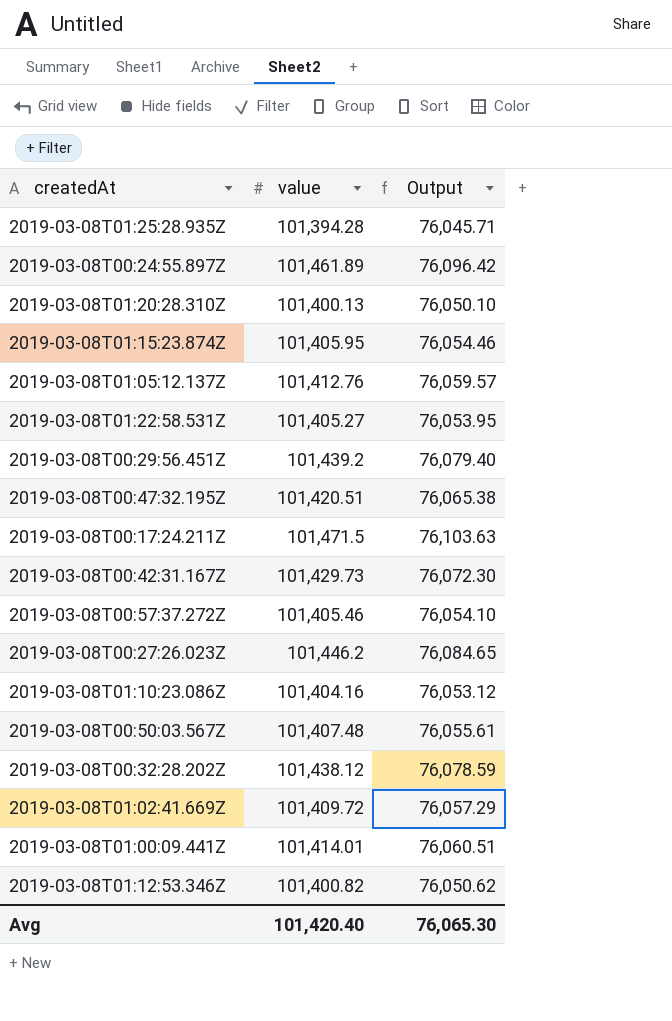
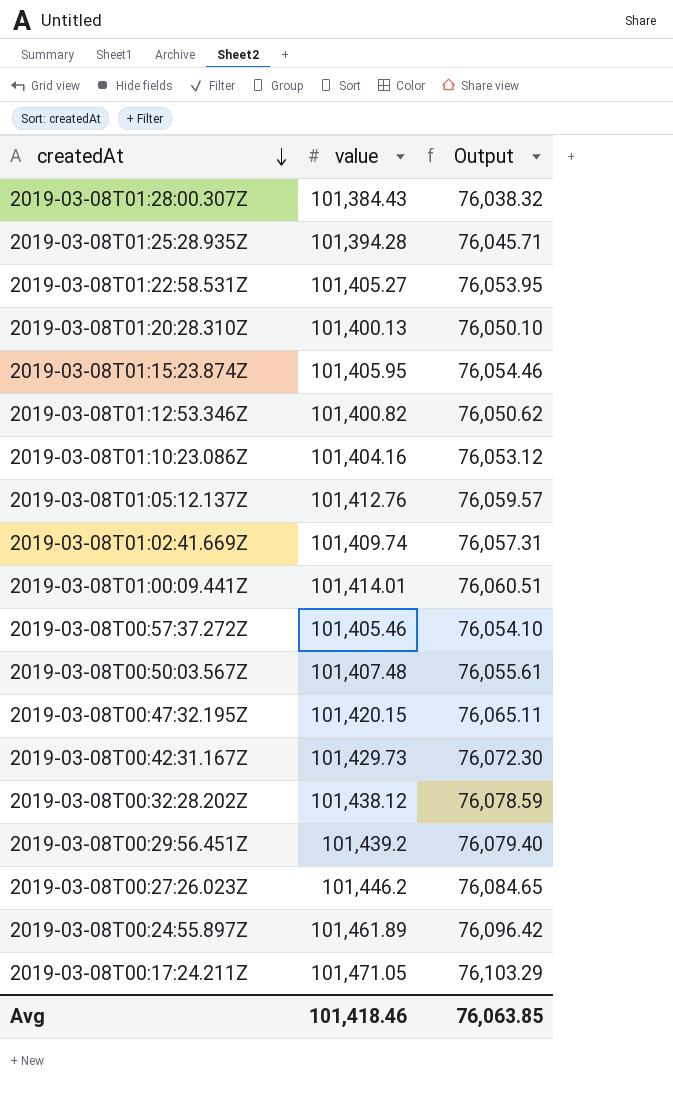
row order: none -> createdAt descending
row 2019-03-08T01:28:00.307Z: none -> 101,384.43 | 76,038.32
2019-03-08T01:02:41.669Z | value: 101,409.72 -> 101,409.74
2019-03-08T01:02:41.669Z | Output: 76,057.29 -> 76,057.31
2019-03-08T00:47:32.195Z | value: 101,420.51 -> 101,420.15
2019-03-08T00:47:32.195Z | Output: 76,065.38 -> 76,065.11
2019-03-08T00:17:24.211Z | value: 101,471.5 -> 101,471.05
2019-03-08T00:17:24.211Z | Output: 76,103.63 -> 76,103.29
Avg | value: 101,420.40 -> 101,418.46
Avg | Output: 76,065.30 -> 76,063.85

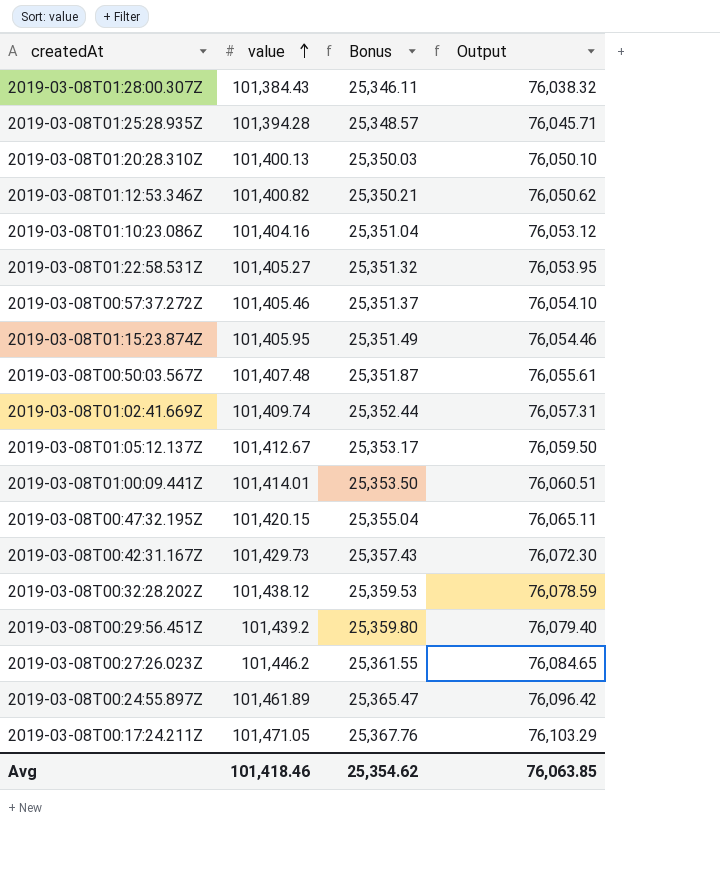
row order: createdAt descending -> value ascending
column Bonus | formula: none -> [value] * 0.25
2019-03-08T01:05:12.137Z | value: 101,412.76 -> 101,412.67
2019-03-08T01:05:12.137Z | Output: 76,059.57 -> 76,059.50

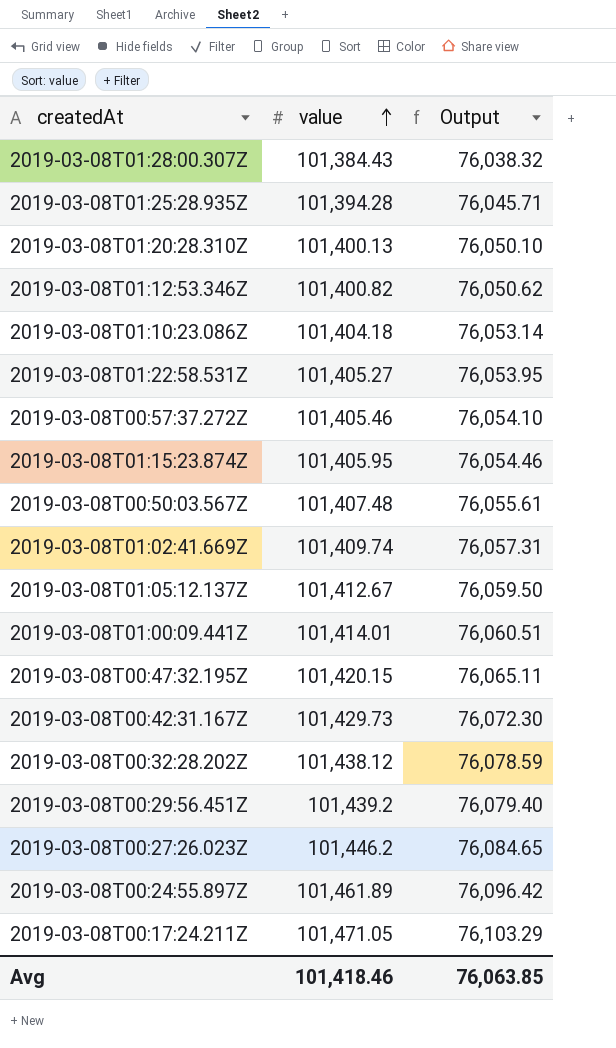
column Bonus | formula: [value] * 0.25 -> none
2019-03-08T01:10:23.086Z | value: 101,404.16 -> 101,404.18
2019-03-08T01:10:23.086Z | Output: 76,053.12 -> 76,053.14

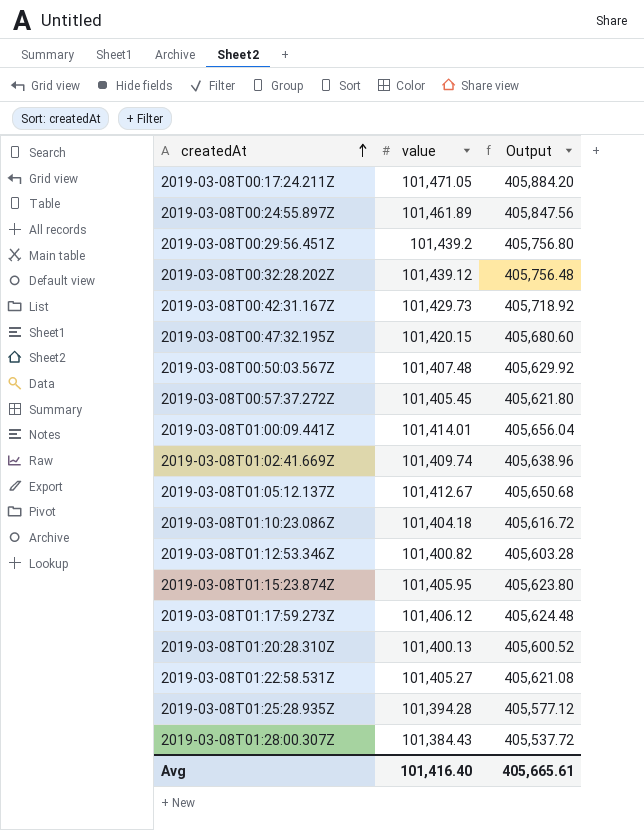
row order: value ascending -> createdAt ascending
column Output | formula: [value] * 0.75 -> [value] * 4
row 2019-03-08T00:27:26.023Z: 101,446.2 | 76,084.65 -> none
2019-03-08T00:32:28.202Z | value: 101,438.12 -> 101,439.12
2019-03-08T00:57:37.272Z | value: 101,405.46 -> 101,405.45
row 2019-03-08T01:17:59.273Z: none -> 101,406.12 | 405,624.48
Avg | value: 101,418.46 -> 101,416.40
Avg | Output: 76,063.85 -> 405,665.61

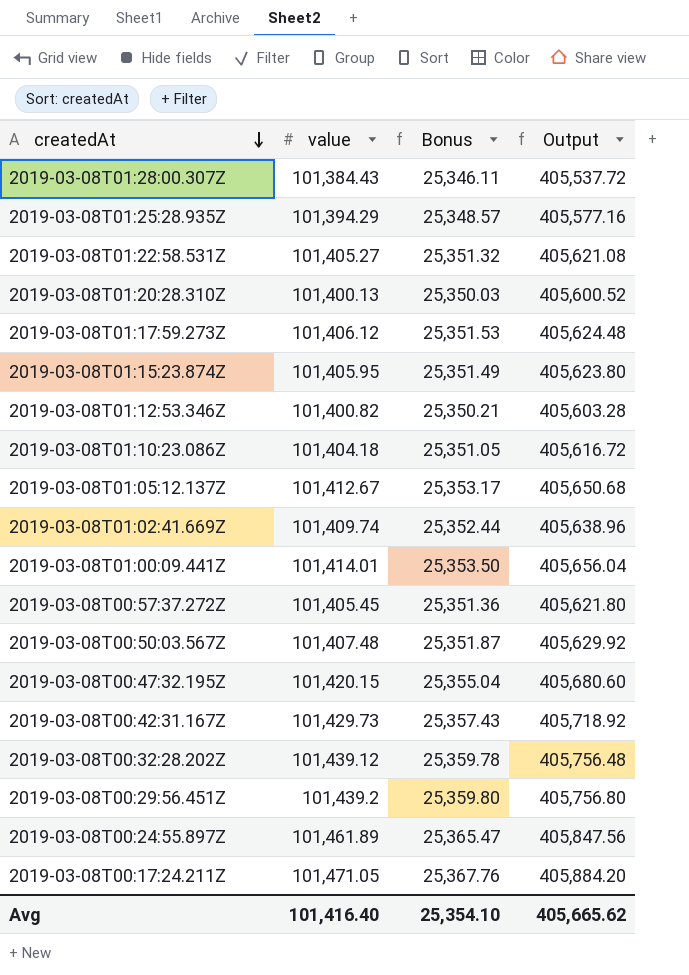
row order: createdAt ascending -> createdAt descending
column Bonus | formula: none -> [value] * 0.25
2019-03-08T01:25:28.935Z | value: 101,394.28 -> 101,394.29
2019-03-08T01:25:28.935Z | Output: 405,577.12 -> 405,577.16
Avg | Output: 405,665.61 -> 405,665.62

